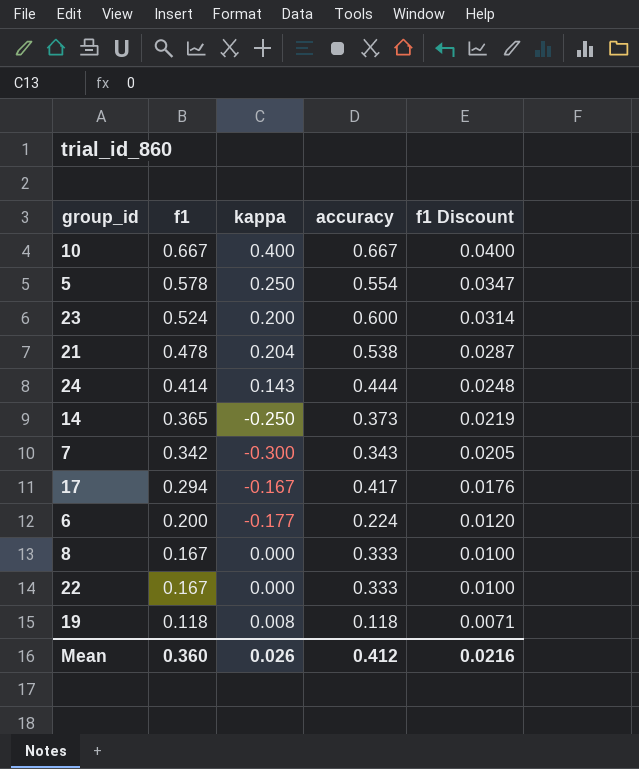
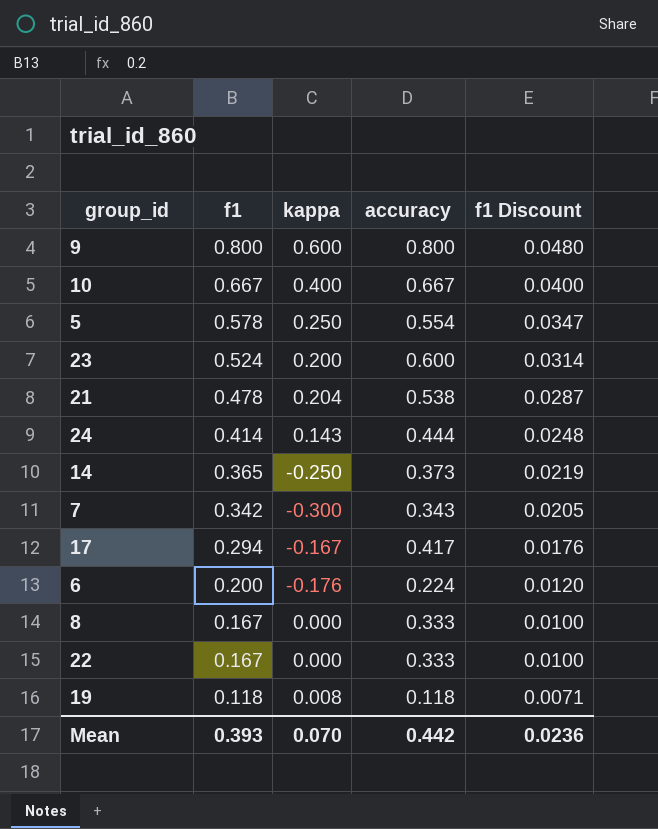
row 9: none -> 0.800 | 0.600 | 0.800 | 0.0480
6 | kappa: -0.177 -> -0.176
Mean | f1: 0.360 -> 0.393
Mean | kappa: 0.026 -> 0.070
Mean | accuracy: 0.412 -> 0.442
Mean | f1 Discount: 0.0216 -> 0.0236

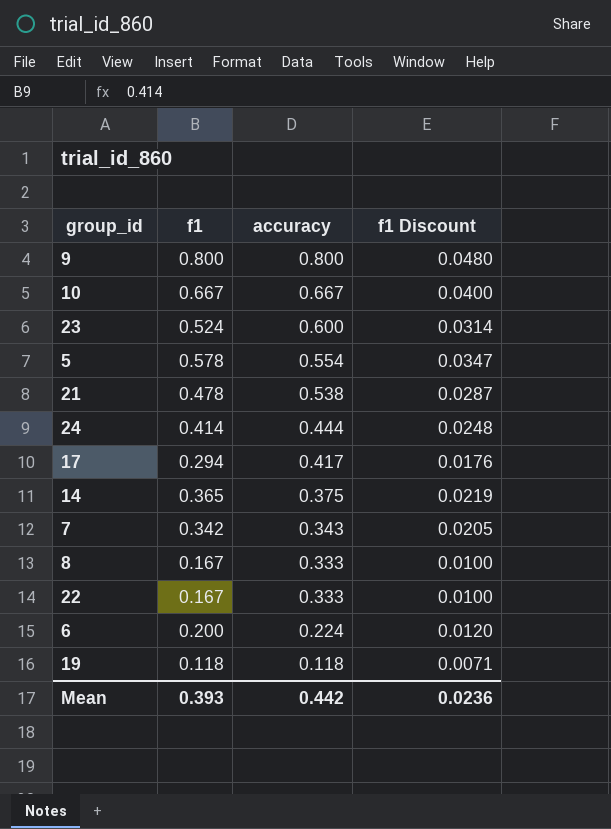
row order: f1 descending -> accuracy descending
column kappa | position: 3 -> none
14 | accuracy: 0.373 -> 0.375

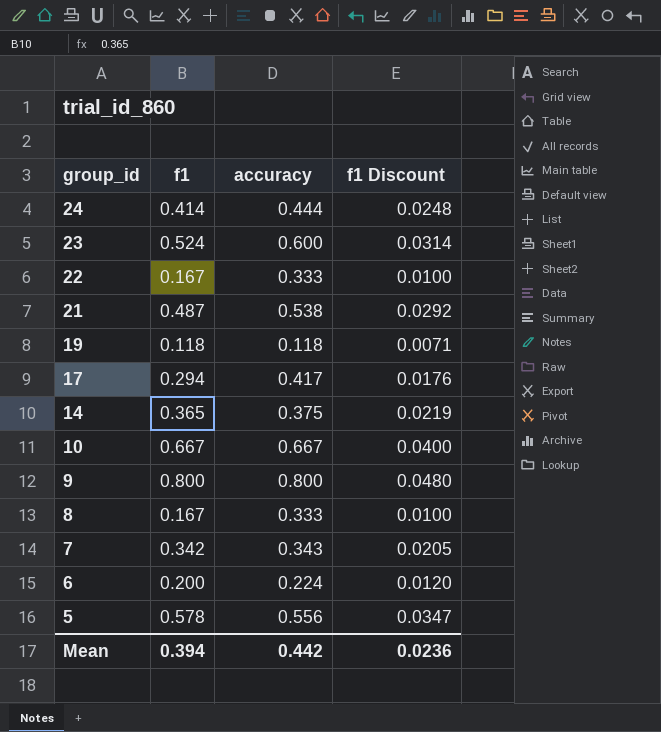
row order: accuracy descending -> group_id descending
21 | f1: 0.478 -> 0.487
21 | f1 Discount: 0.0287 -> 0.0292
5 | accuracy: 0.554 -> 0.556
Mean | f1: 0.393 -> 0.394

